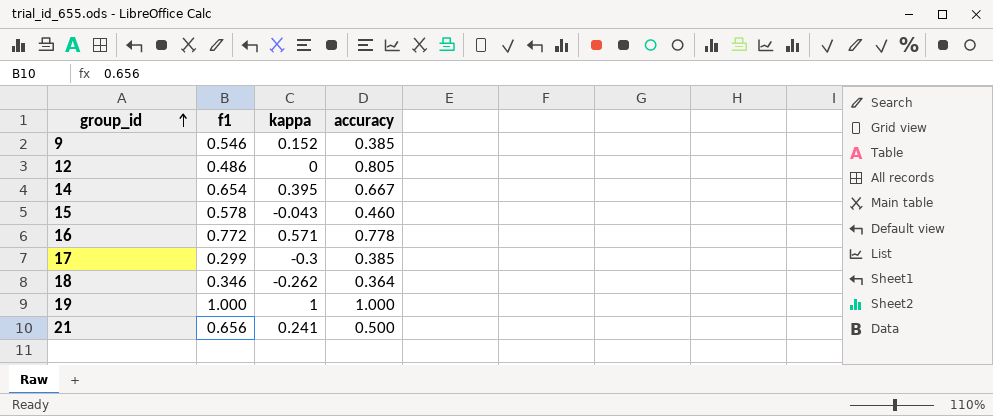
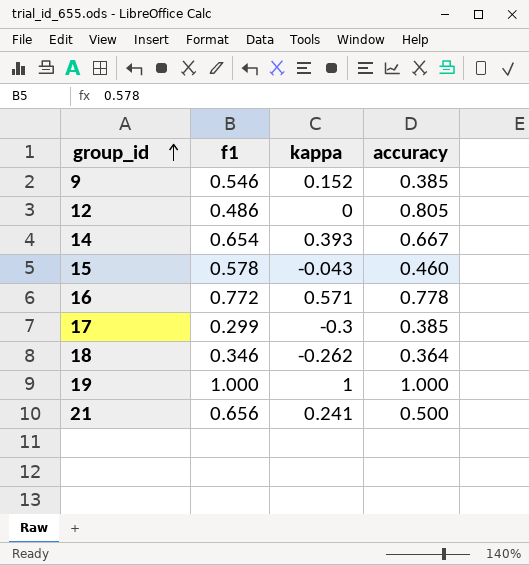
14 | kappa: 0.395 -> 0.393

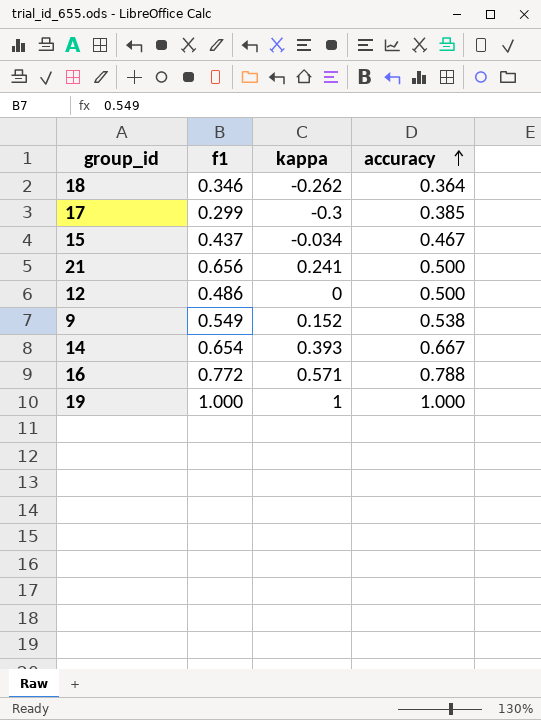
row order: group_id ascending -> accuracy ascending
15 | f1: 0.578 -> 0.437
15 | kappa: -0.043 -> -0.034
15 | accuracy: 0.460 -> 0.467
12 | accuracy: 0.805 -> 0.500
9 | f1: 0.546 -> 0.549
9 | accuracy: 0.385 -> 0.538
16 | accuracy: 0.778 -> 0.788

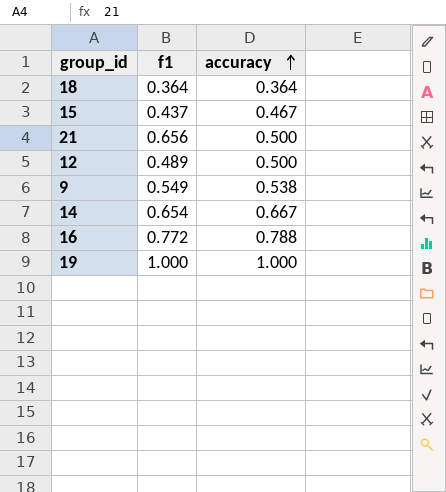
column kappa | position: 3 -> none
row 17: 0.299 | -0.3 | 0.385 -> none
18 | f1: 0.346 -> 0.364
12 | f1: 0.486 -> 0.489

